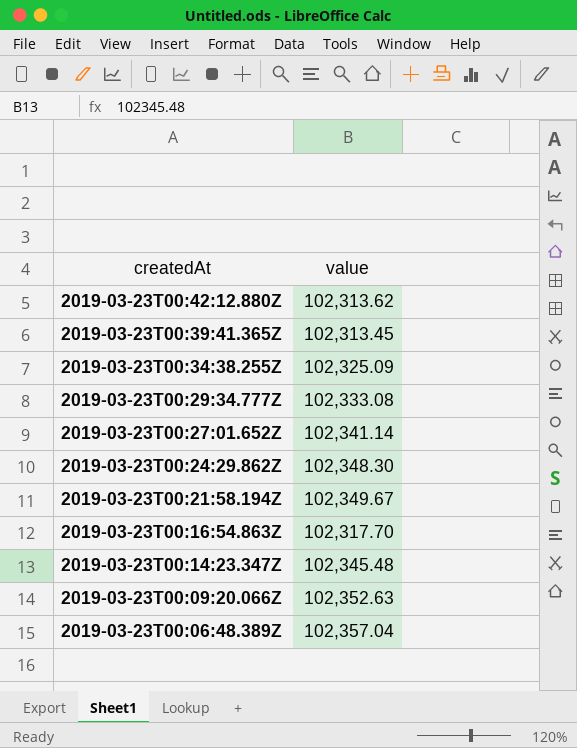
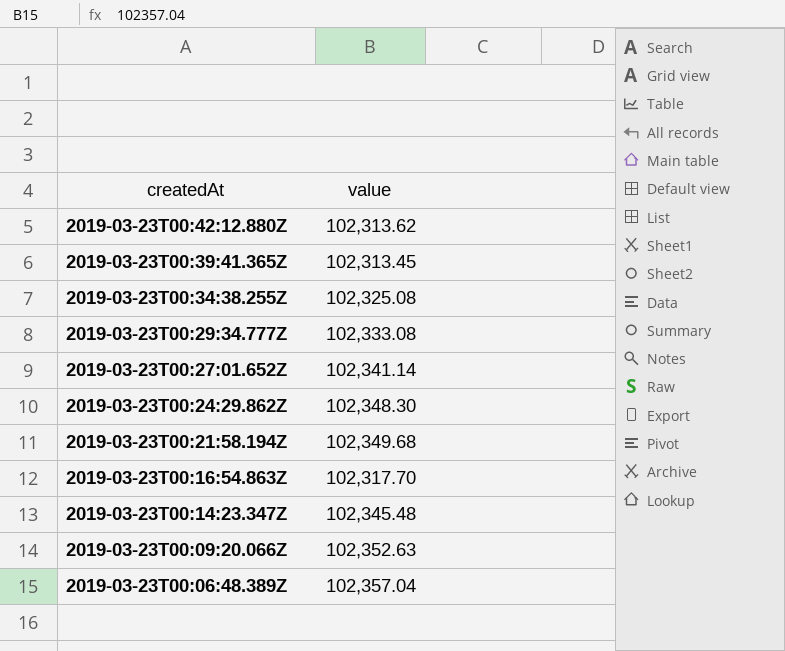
2019-03-23T00:34:38.255Z | value: 102,325.09 -> 102,325.08
2019-03-23T00:21:58.194Z | value: 102,349.67 -> 102,349.68

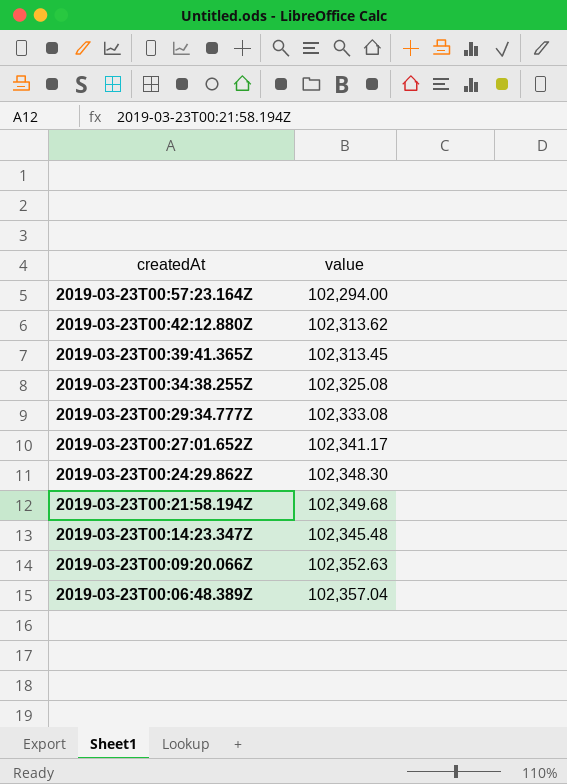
row 2019-03-23T00:16:54.863Z: 102,317.70 -> none
row 2019-03-23T00:57:23.164Z: none -> 102,294.00
2019-03-23T00:27:01.652Z | value: 102,341.14 -> 102,341.17

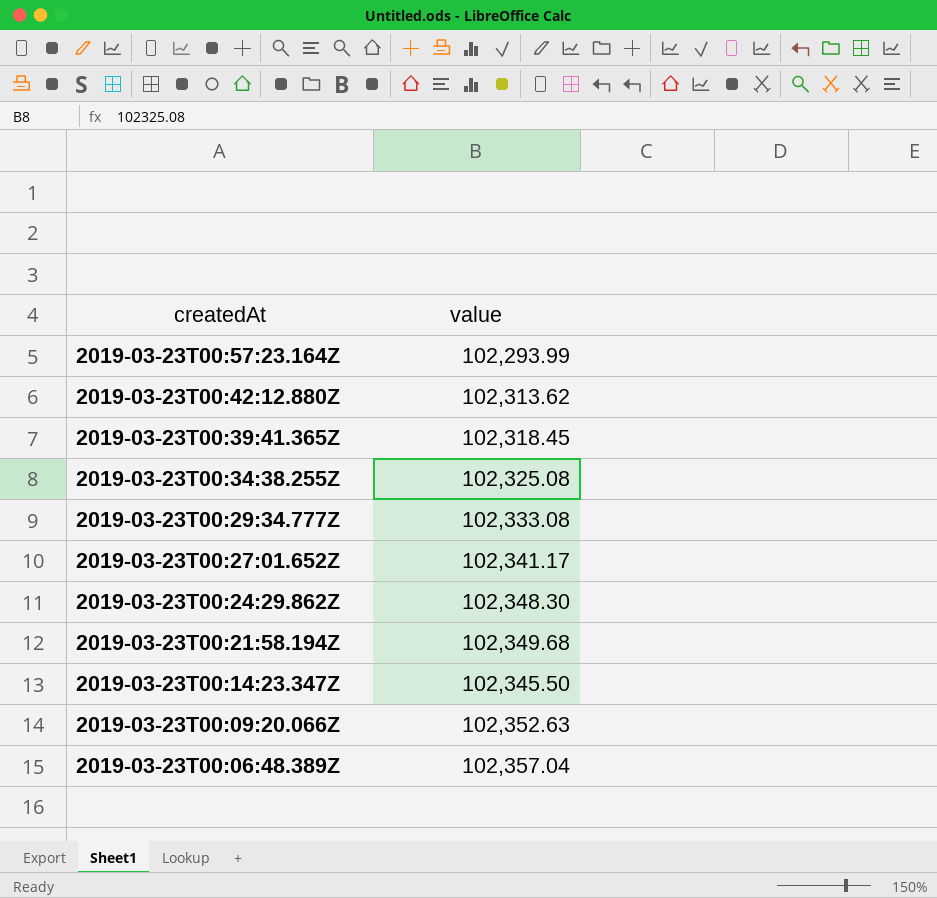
2019-03-23T00:57:23.164Z | value: 102,294.00 -> 102,293.99
2019-03-23T00:39:41.365Z | value: 102,313.45 -> 102,318.45
2019-03-23T00:14:23.347Z | value: 102,345.48 -> 102,345.50

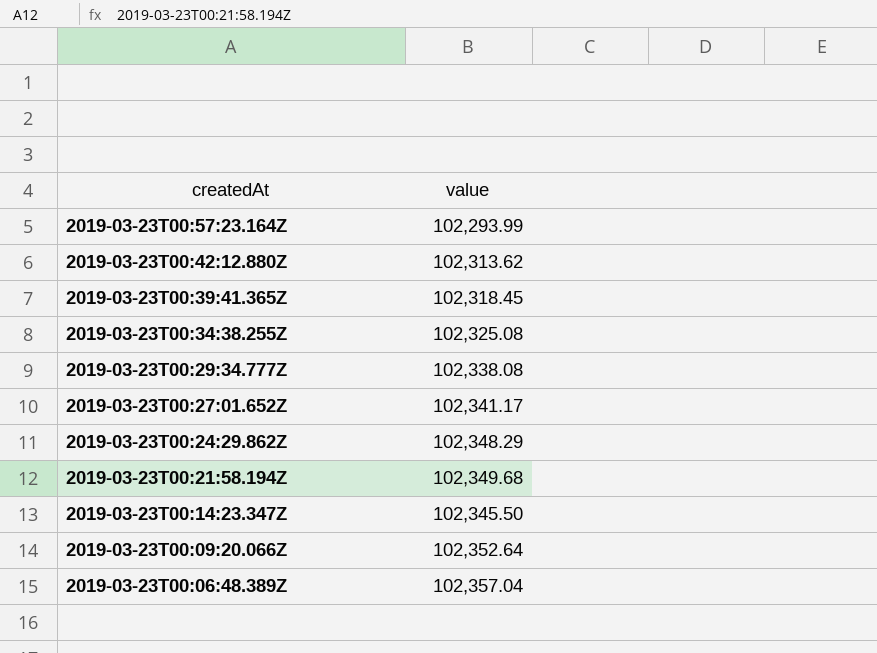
2019-03-23T00:29:34.777Z | value: 102,333.08 -> 102,338.08
2019-03-23T00:24:29.862Z | value: 102,348.30 -> 102,348.29
2019-03-23T00:09:20.066Z | value: 102,352.63 -> 102,352.64

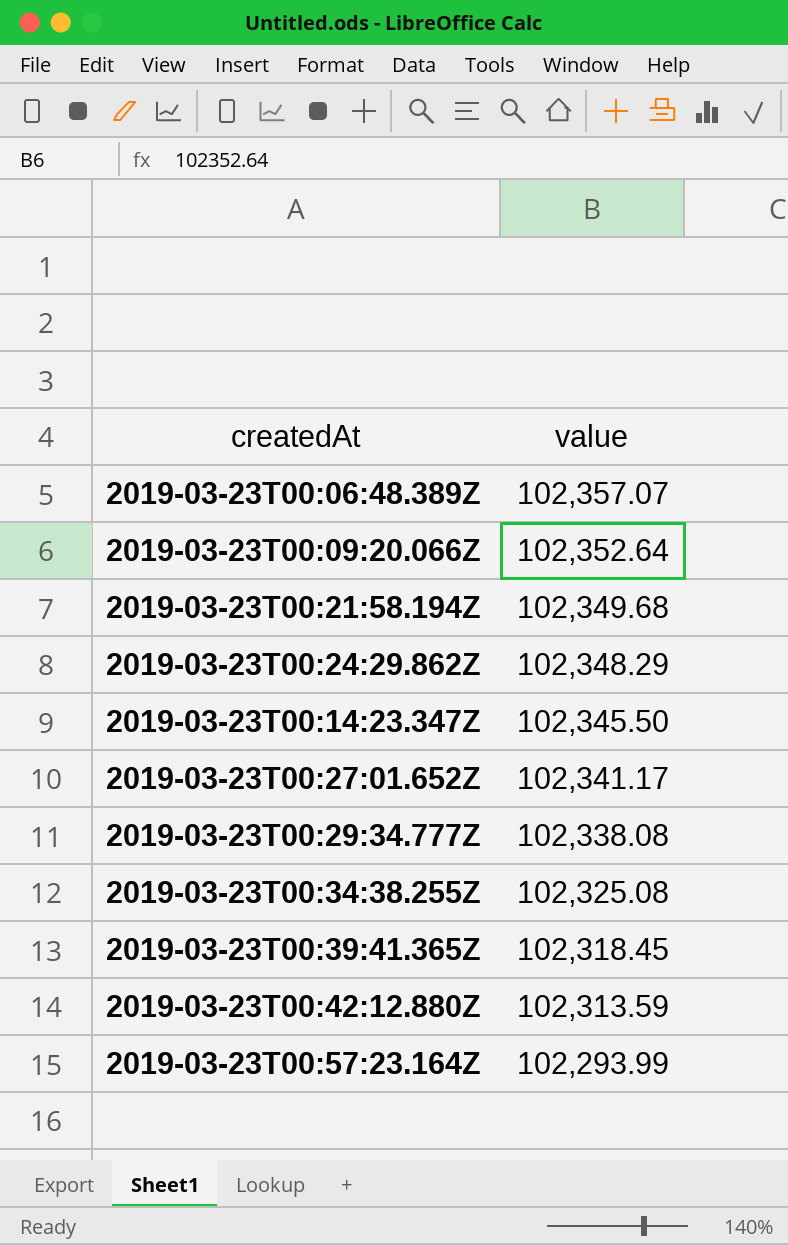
row order: createdAt descending -> value descending
2019-03-23T00:06:48.389Z | value: 102,357.04 -> 102,357.07
2019-03-23T00:42:12.880Z | value: 102,313.62 -> 102,313.59

